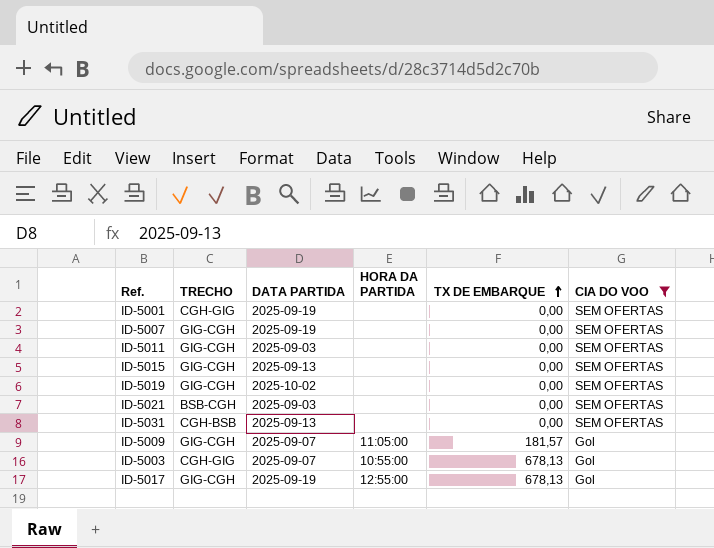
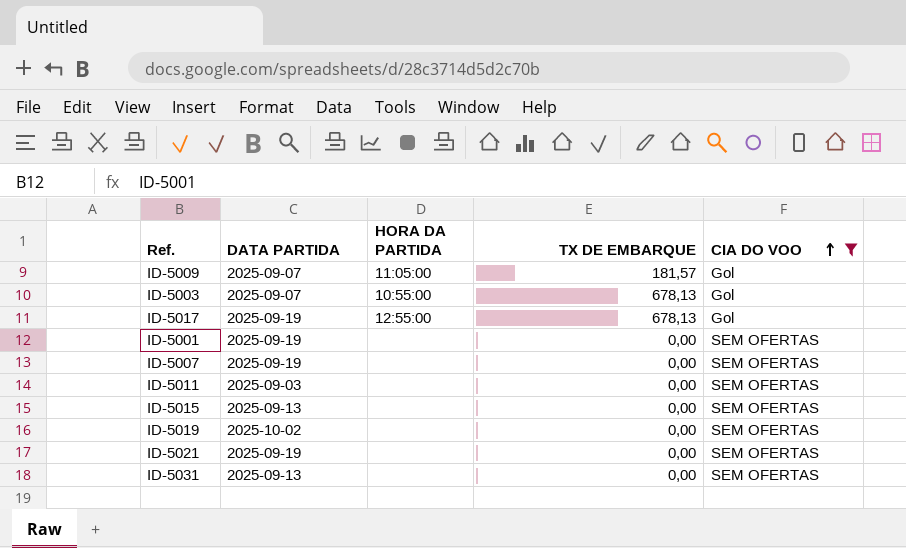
row order: TX DE EMBARQUE ascending -> CIA DO VOO ascending
column TRECHO | position: 2 -> none
ID-5021 | DATA PARTIDA: 2025-09-03 -> 2025-09-19

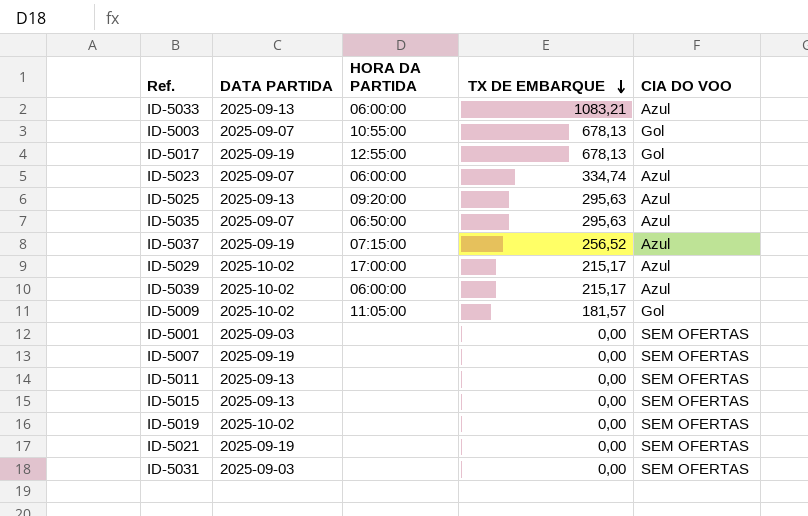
filter: CIA DO VOO != Azul -> none
row order: CIA DO VOO ascending -> TX DE EMBARQUE descending
ID-5009 | DATA PARTIDA: 2025-09-07 -> 2025-10-02
ID-5001 | DATA PARTIDA: 2025-09-19 -> 2025-09-03
ID-5011 | DATA PARTIDA: 2025-09-03 -> 2025-09-13
ID-5031 | DATA PARTIDA: 2025-09-13 -> 2025-09-03

